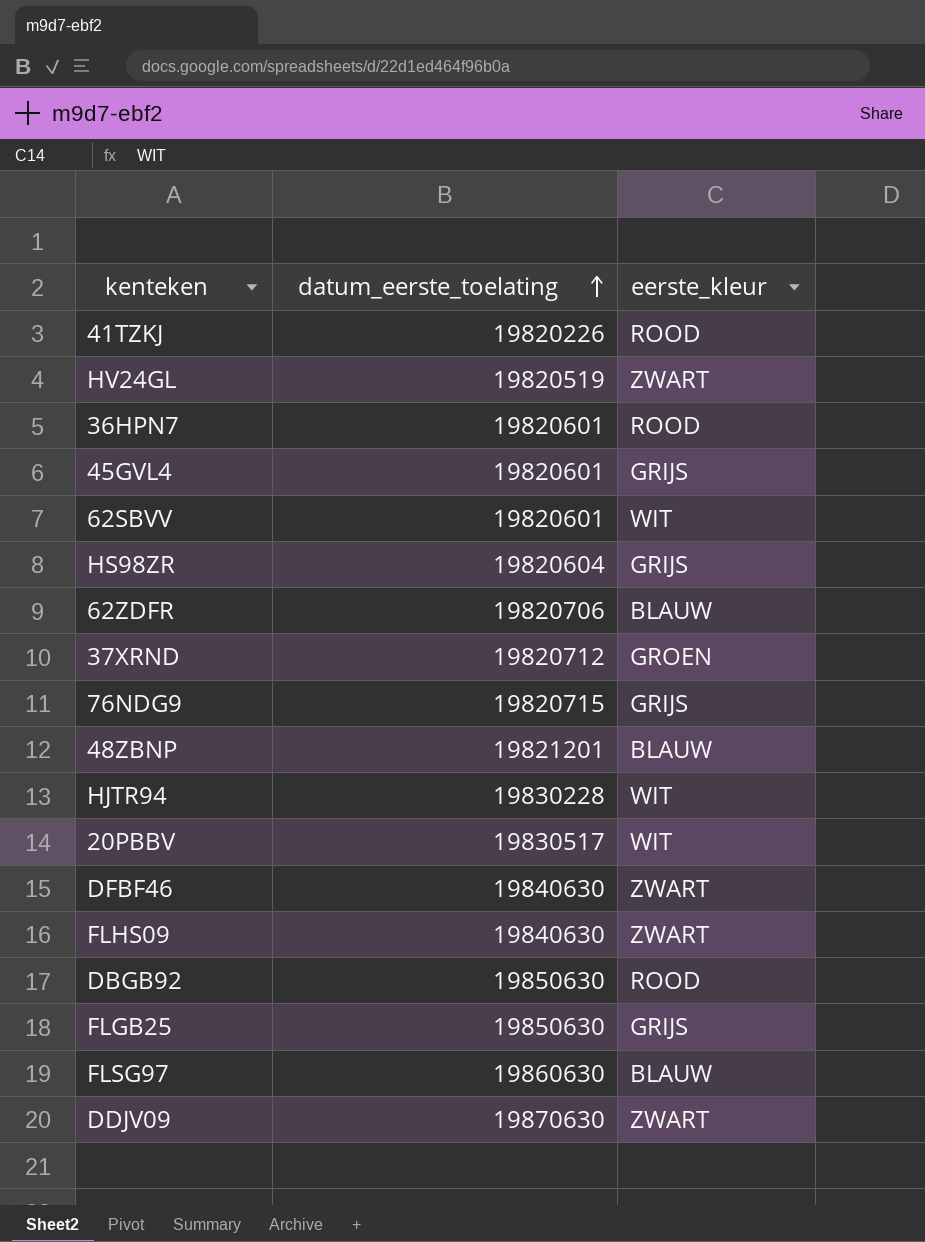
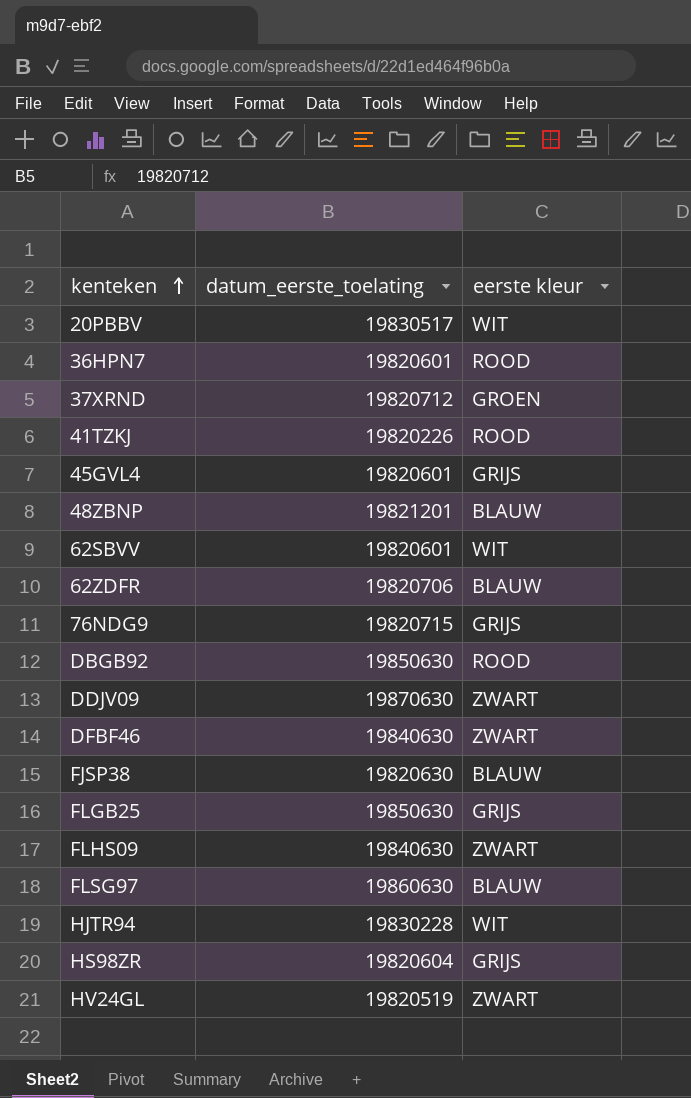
row order: datum_eerste_toelating ascending -> kenteken ascending
column name: eerste_kleur -> eerste kleur
row FJSP38: none -> 19820630 | BLAUW

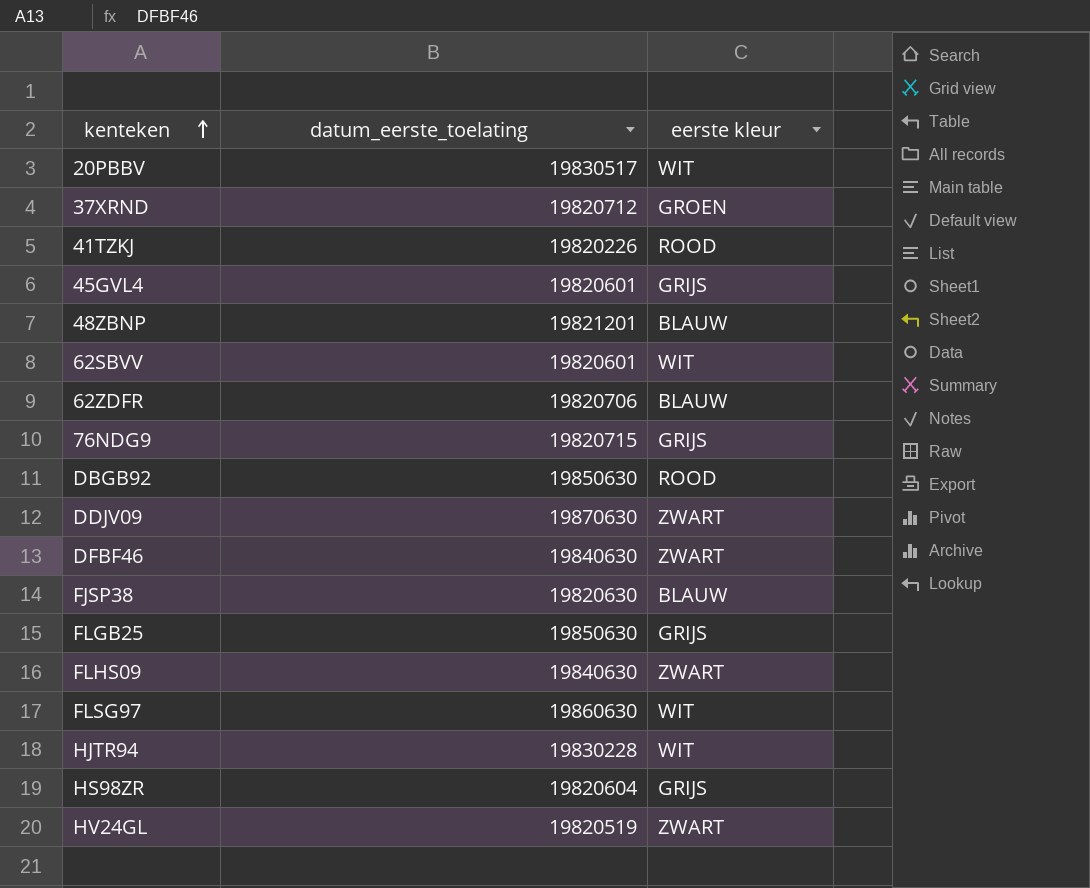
row 36HPN7: 19820601 | ROOD -> none
FLSG97 | eerste kleur: BLAUW -> WIT

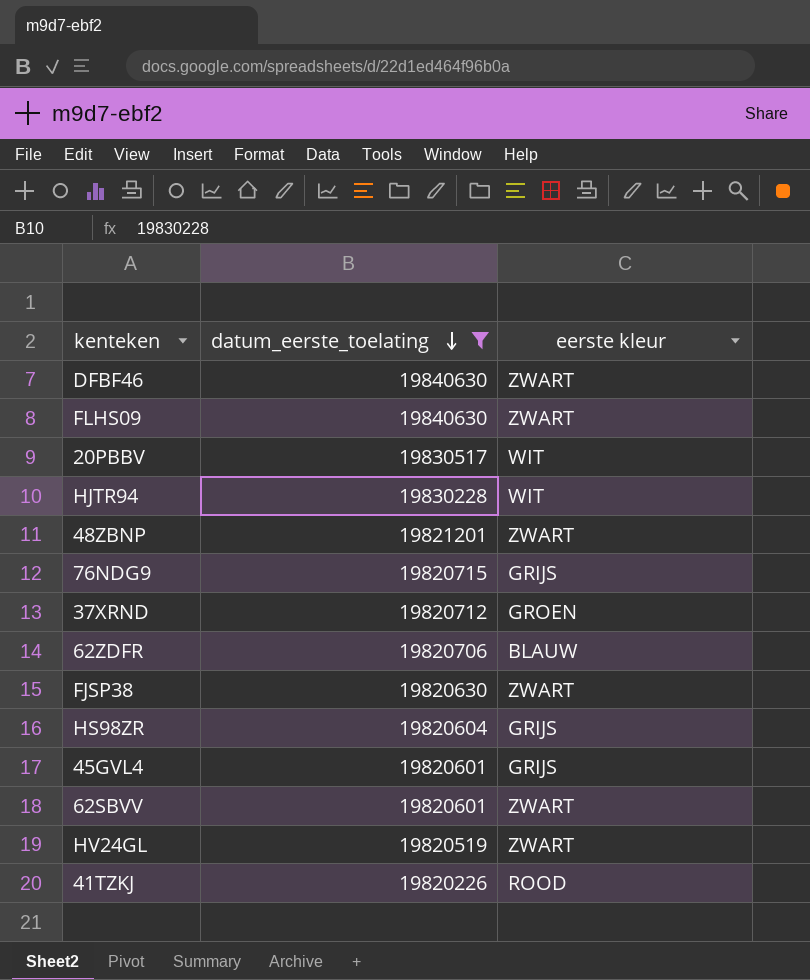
filter: none -> datum_eerste_toelating <= 19840630
row order: kenteken ascending -> datum_eerste_toelating descending
48ZBNP | eerste kleur: BLAUW -> ZWART
FJSP38 | eerste kleur: BLAUW -> ZWART
62SBVV | eerste kleur: WIT -> ZWART

